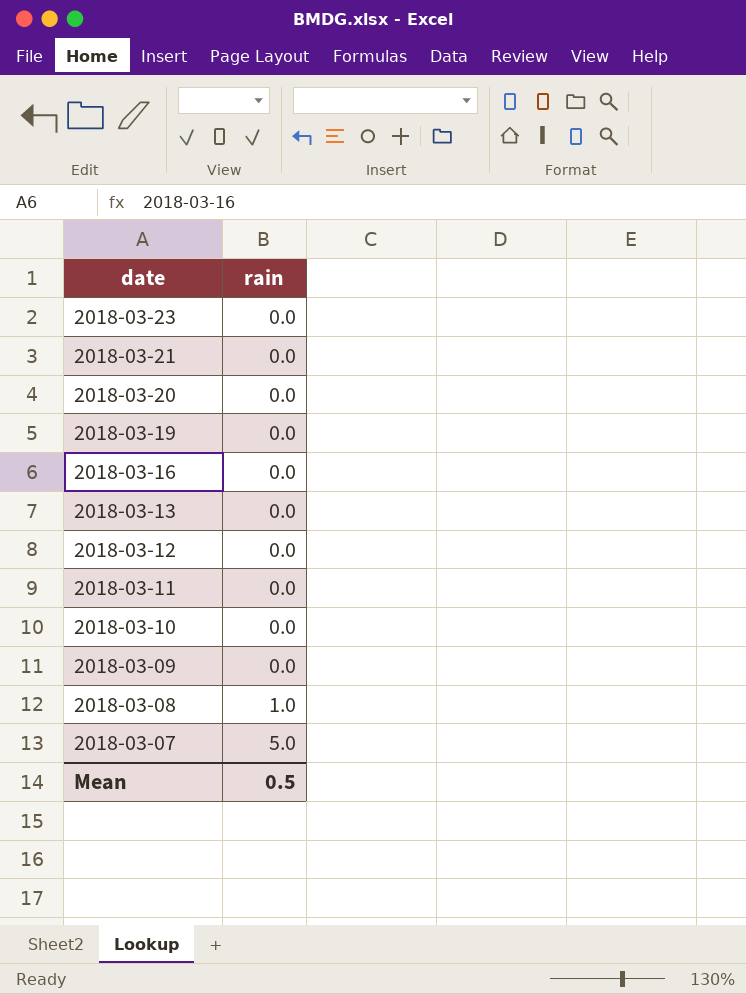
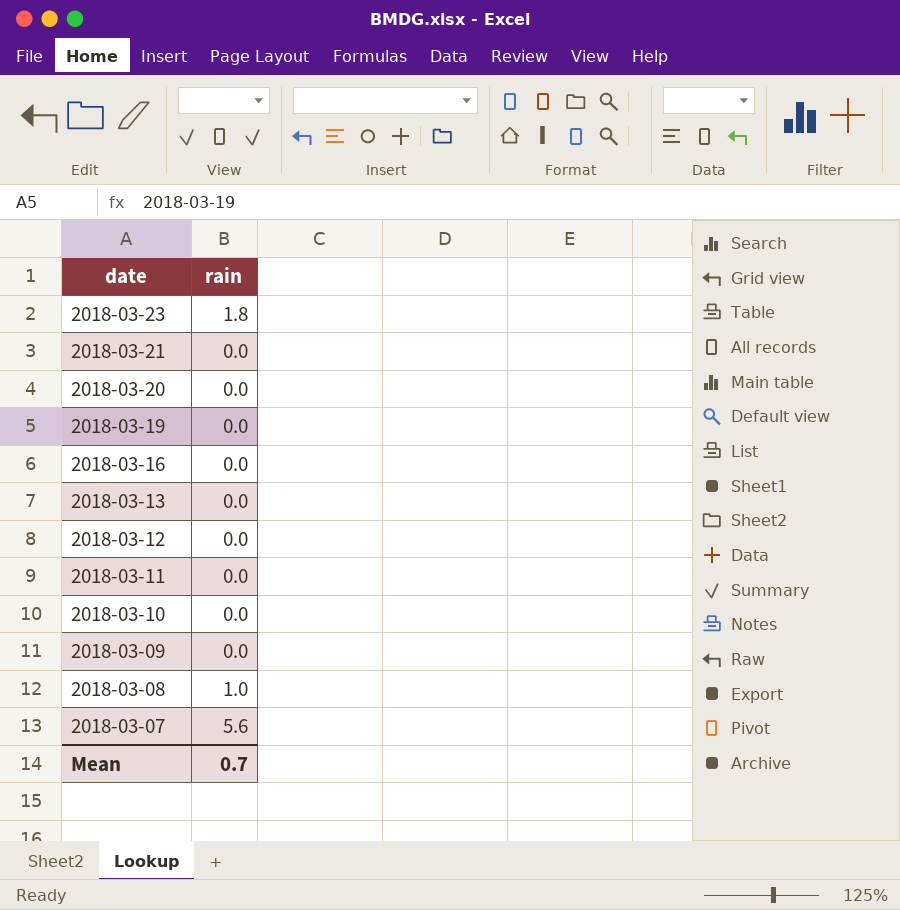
2018-03-23 | rain: 0.0 -> 1.8
2018-03-07 | rain: 5.0 -> 5.6
Mean | rain: 0.5 -> 0.7

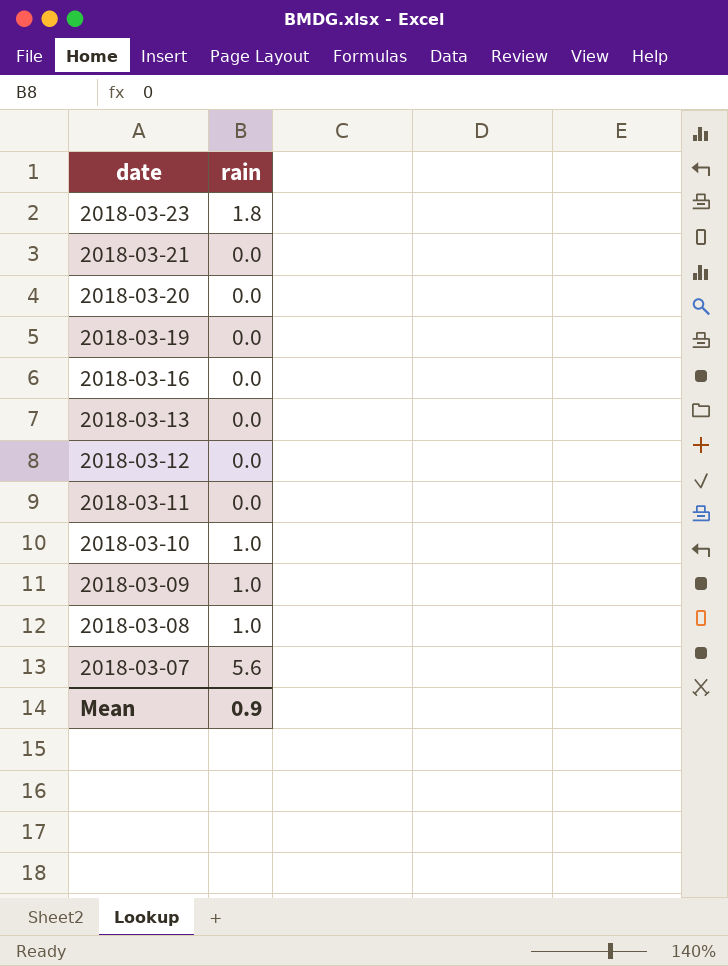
2018-03-10 | rain: 0.0 -> 1.0
2018-03-09 | rain: 0.0 -> 1.0
Mean | rain: 0.7 -> 0.9

